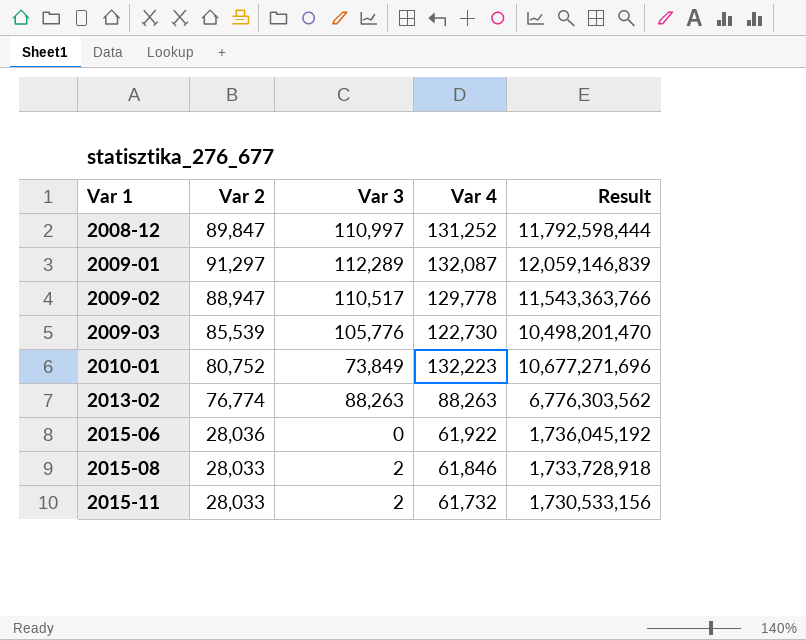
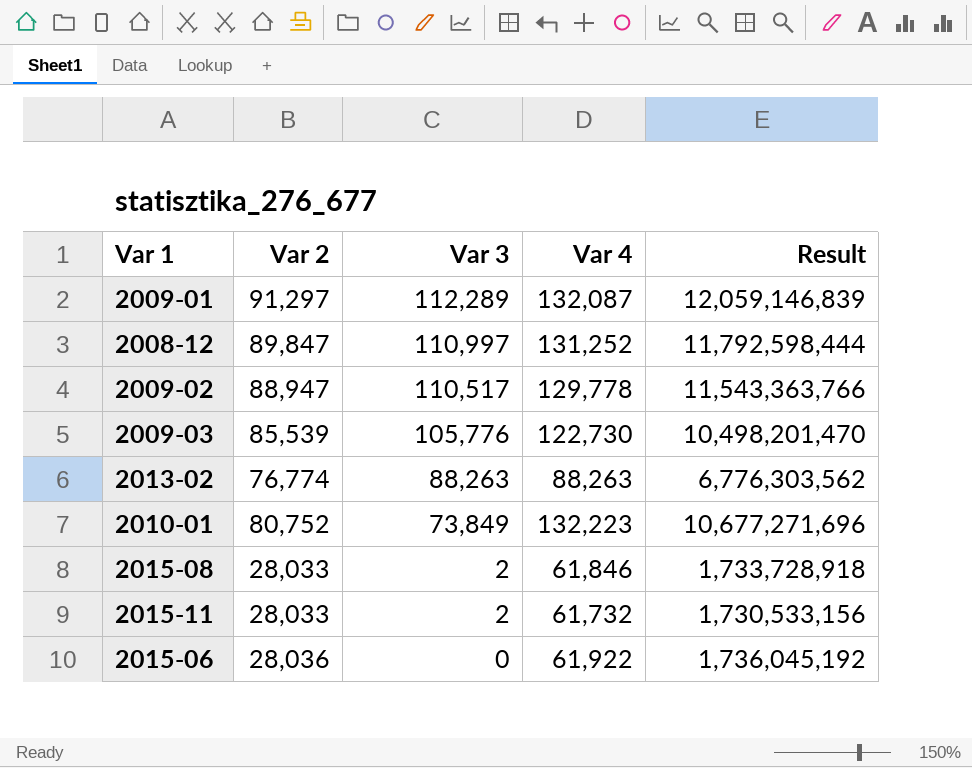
row order: Var 1 ascending -> Var 3 descending

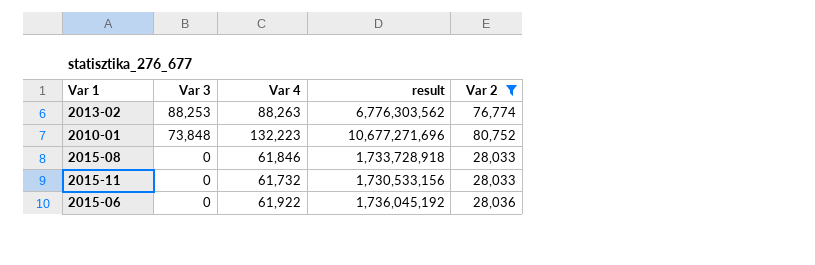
filter: none -> Var 2 <= 80,752
column name: Result -> result
column Var 2 | position: 2 -> 5
2013-02 | Var 3: 88,263 -> 88,253
2010-01 | Var 3: 73,849 -> 73,848
2015-08 | Var 3: 2 -> 0
2015-11 | Var 3: 2 -> 0

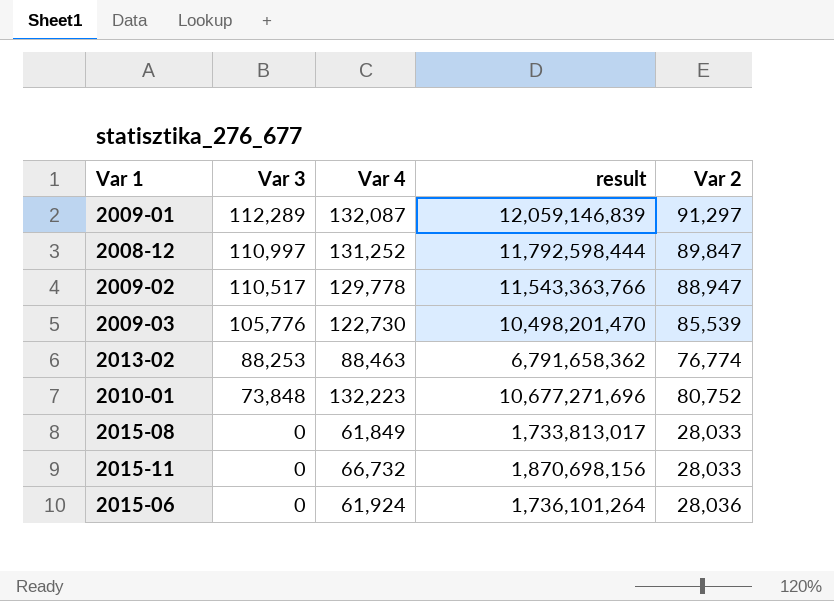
filter: Var 2 <= 80,752 -> none
2013-02 | Var 4: 88,263 -> 88,463
2013-02 | result: 6,776,303,562 -> 6,791,658,362
2015-08 | Var 4: 61,846 -> 61,849
2015-08 | result: 1,733,728,918 -> 1,733,813,017
2015-11 | Var 4: 61,732 -> 66,732
2015-11 | result: 1,730,533,156 -> 1,870,698,156
2015-06 | Var 4: 61,922 -> 61,924
2015-06 | result: 1,736,045,192 -> 1,736,101,264

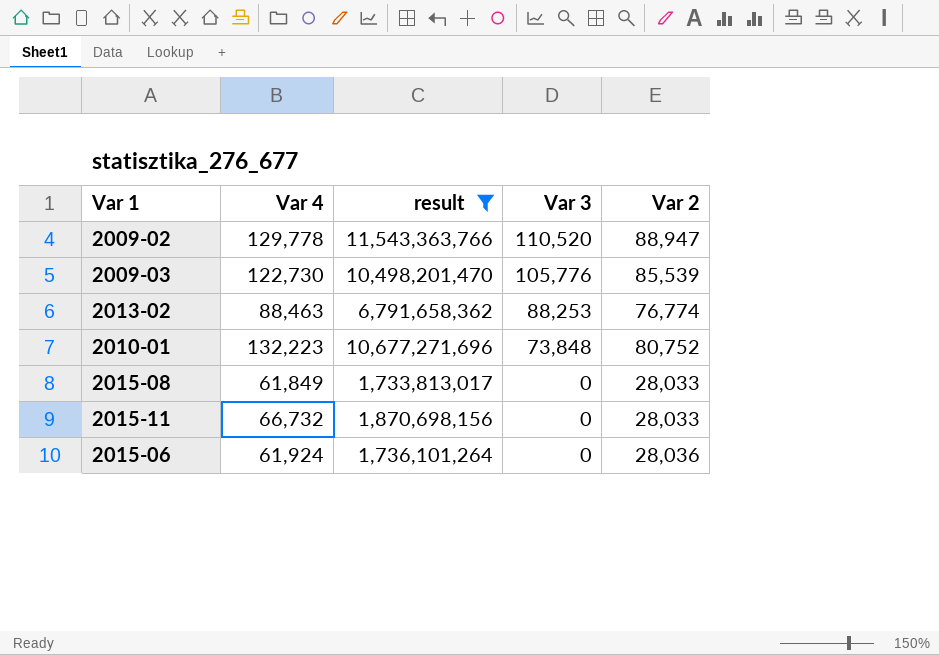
filter: none -> result <= 11,543,363,766
column Var 3 | position: 2 -> 4
2009-02 | Var 3: 110,517 -> 110,520

